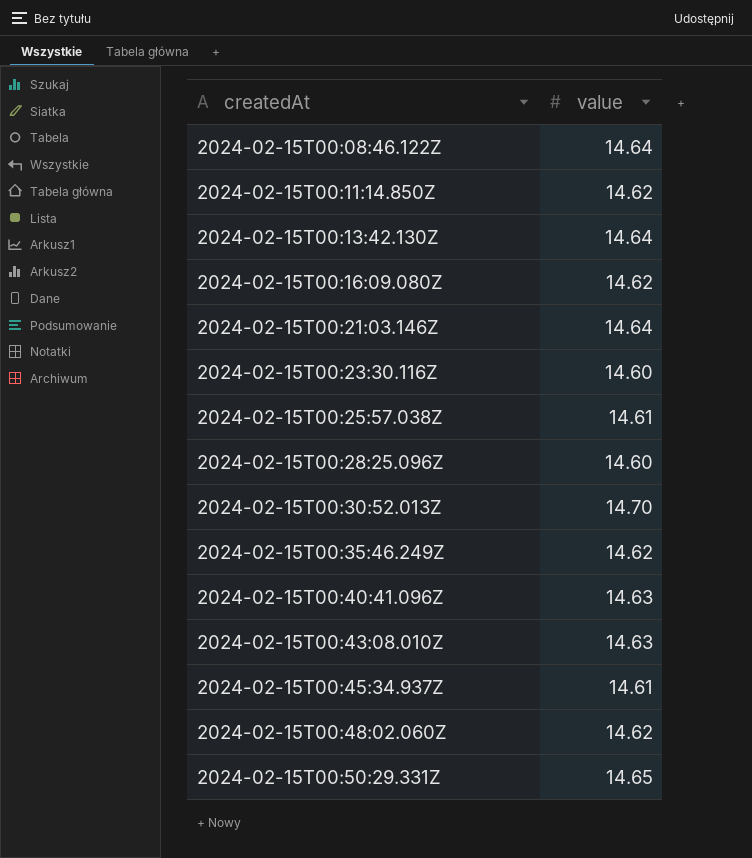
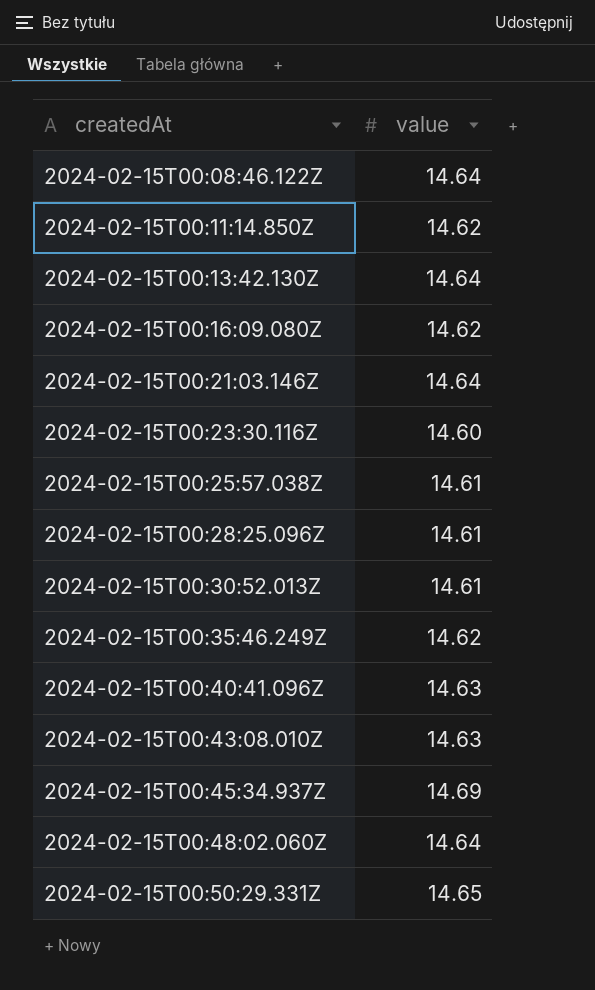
2024-02-15T00:28:25.096Z | value: 14.60 -> 14.61
2024-02-15T00:30:52.013Z | value: 14.70 -> 14.61
2024-02-15T00:45:34.937Z | value: 14.61 -> 14.69
2024-02-15T00:48:02.060Z | value: 14.62 -> 14.64

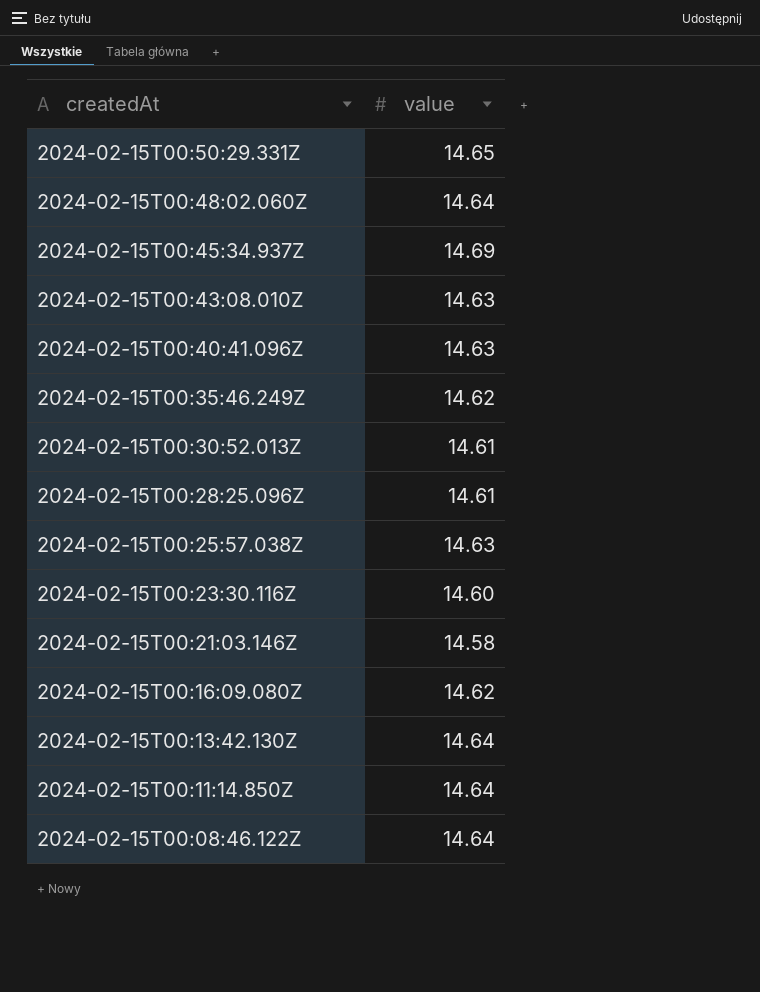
row order: createdAt ascending -> createdAt descending
2024-02-15T00:25:57.038Z | value: 14.61 -> 14.63
2024-02-15T00:21:03.146Z | value: 14.64 -> 14.58
2024-02-15T00:11:14.850Z | value: 14.62 -> 14.64

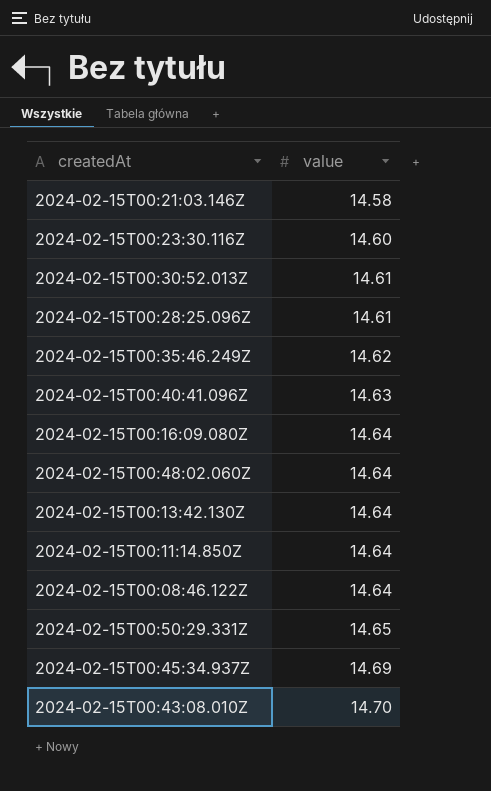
row order: createdAt descending -> value ascending
row 2024-02-15T00:25:57.038Z: 14.63 -> none
2024-02-15T00:16:09.080Z | value: 14.62 -> 14.64
2024-02-15T00:43:08.010Z | value: 14.63 -> 14.70

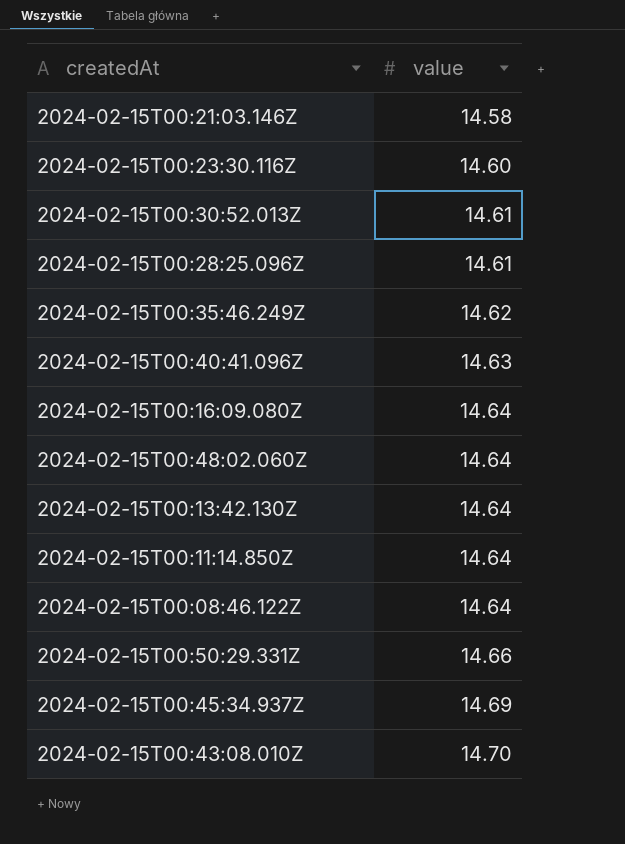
2024-02-15T00:50:29.331Z | value: 14.65 -> 14.66

